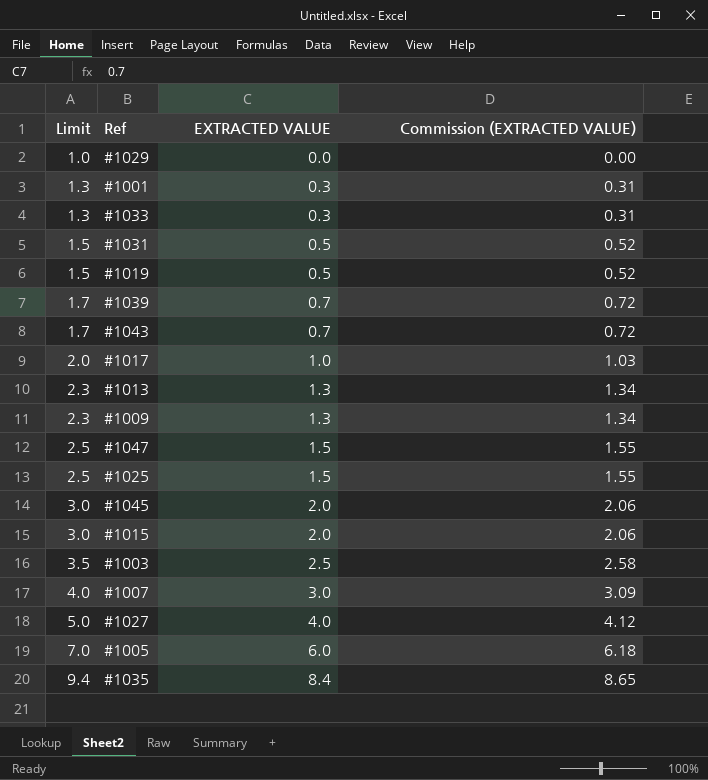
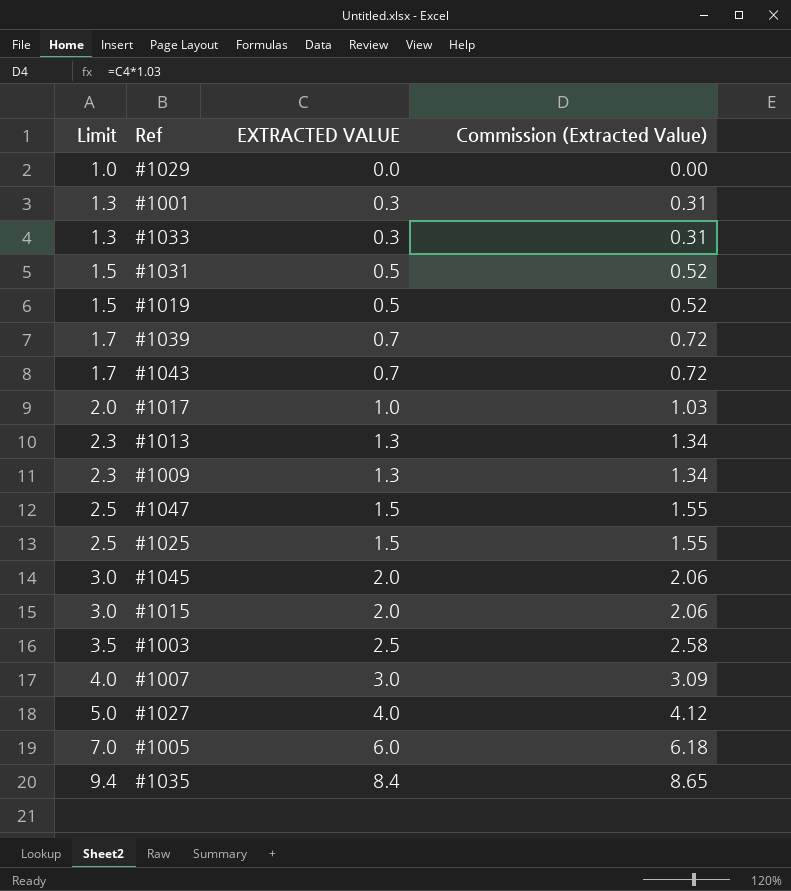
column name: Commission (EXTRACTED VALUE) -> Commission (Extracted Value)

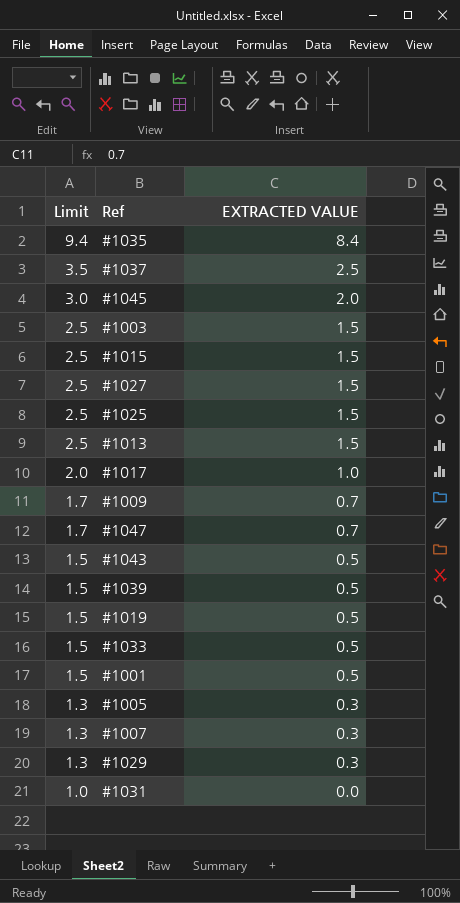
row order: Limit ascending -> Limit descending
column Commission (Extracted Value) | formula: [EXTRACTED VALUE] * 1.03 -> none
row #1037: none -> 3.5 | 2.5
#1003 | Limit: 3.5 -> 2.5
#1003 | EXTRACTED VALUE: 2.5 -> 1.5
#1015 | Limit: 3.0 -> 2.5
#1015 | EXTRACTED VALUE: 2.0 -> 1.5
#1027 | Limit: 5.0 -> 2.5
#1027 | EXTRACTED VALUE: 4.0 -> 1.5
#1013 | Limit: 2.3 -> 2.5
#1013 | EXTRACTED VALUE: 1.3 -> 1.5
#1009 | Limit: 2.3 -> 1.7
#1009 | EXTRACTED VALUE: 1.3 -> 0.7
#1047 | Limit: 2.5 -> 1.7
#1047 | EXTRACTED VALUE: 1.5 -> 0.7
#1043 | Limit: 1.7 -> 1.5
#1043 | EXTRACTED VALUE: 0.7 -> 0.5
#1039 | Limit: 1.7 -> 1.5
#1039 | EXTRACTED VALUE: 0.7 -> 0.5
#1033 | Limit: 1.3 -> 1.5
#1033 | EXTRACTED VALUE: 0.3 -> 0.5
#1001 | Limit: 1.3 -> 1.5
#1001 | EXTRACTED VALUE: 0.3 -> 0.5
#1005 | Limit: 7.0 -> 1.3
#1005 | EXTRACTED VALUE: 6.0 -> 0.3
#1007 | Limit: 4.0 -> 1.3
#1007 | EXTRACTED VALUE: 3.0 -> 0.3
#1029 | Limit: 1.0 -> 1.3
#1029 | EXTRACTED VALUE: 0.0 -> 0.3
#1031 | Limit: 1.5 -> 1.0
#1031 | EXTRACTED VALUE: 0.5 -> 0.0

